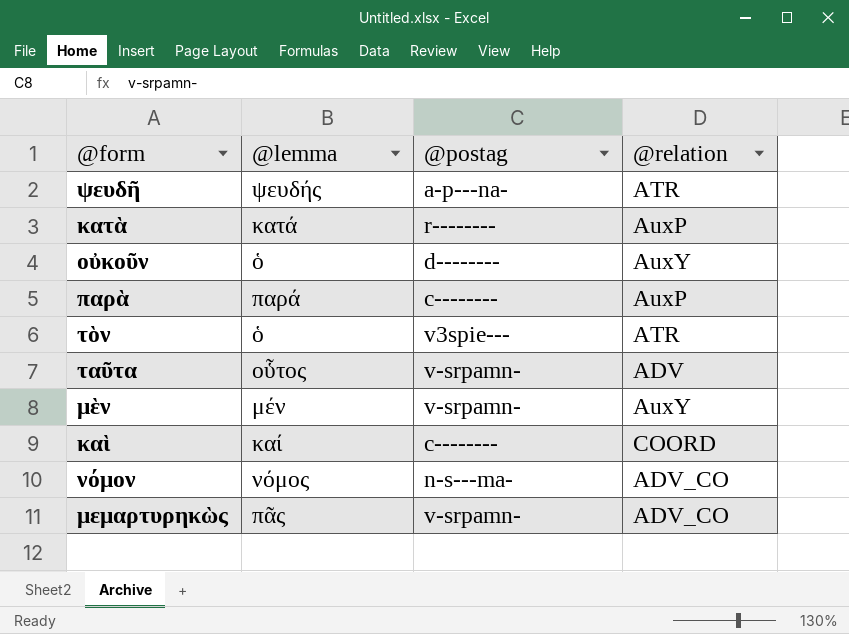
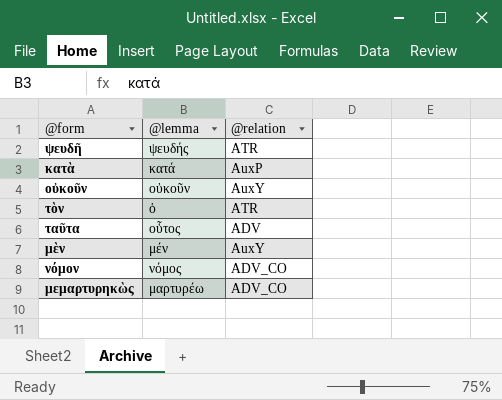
column @postag | position: 3 -> none
row παρὰ: παρά | c-------- | AuxP -> none
row καὶ: καί | c-------- | COORD -> none
οὐκοῦν | @lemma: ὁ -> οὐκοῦν
μεμαρτυρηκὼς | @lemma: πᾶς -> μαρτυρέω

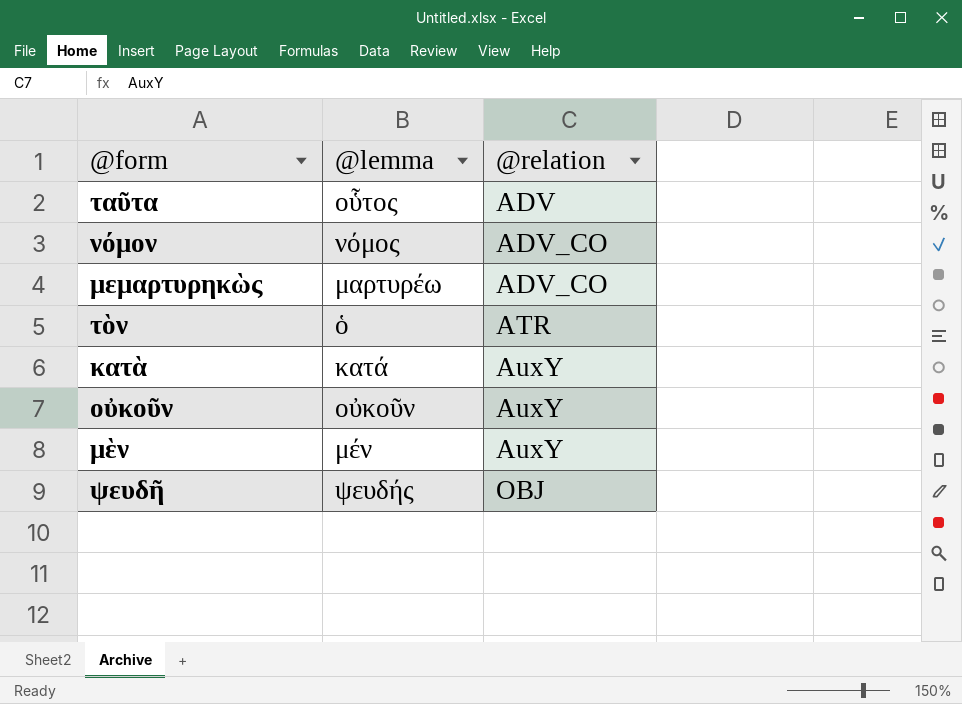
row order: none -> @relation ascending
κατὰ | @relation: AuxP -> AuxY
ψευδῆ | @relation: ATR -> OBJ

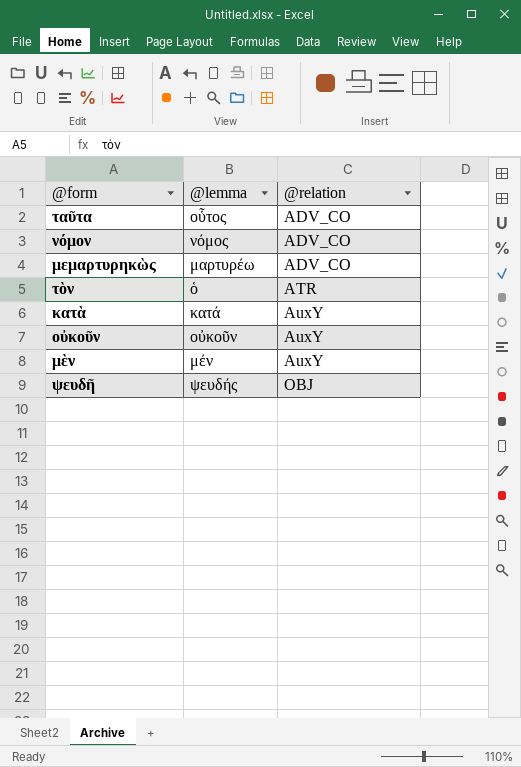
ταῦτα | @relation: ADV -> ADV_CO

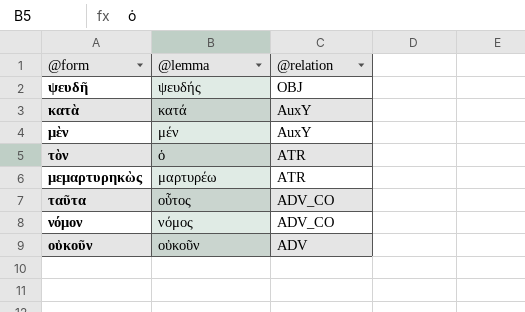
row order: @relation ascending -> @relation descending
μεμαρτυρηκὼς | @relation: ADV_CO -> ATR
οὐκοῦν | @relation: AuxY -> ADV

